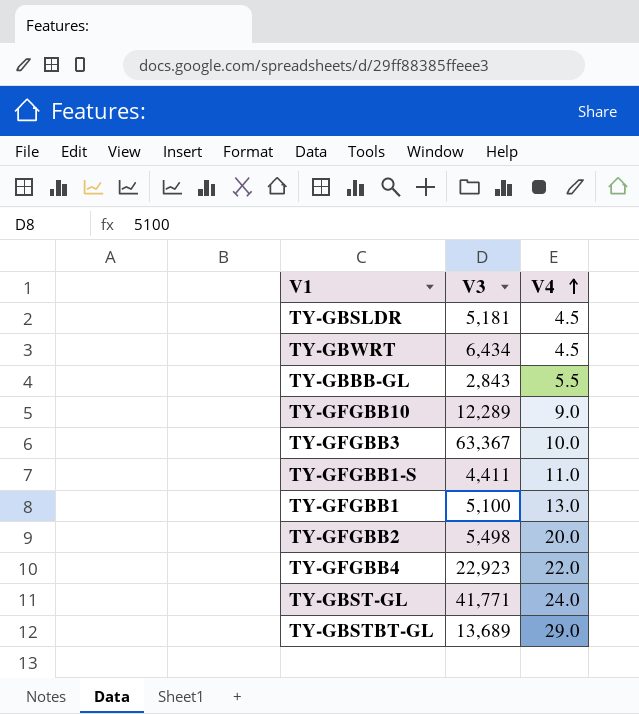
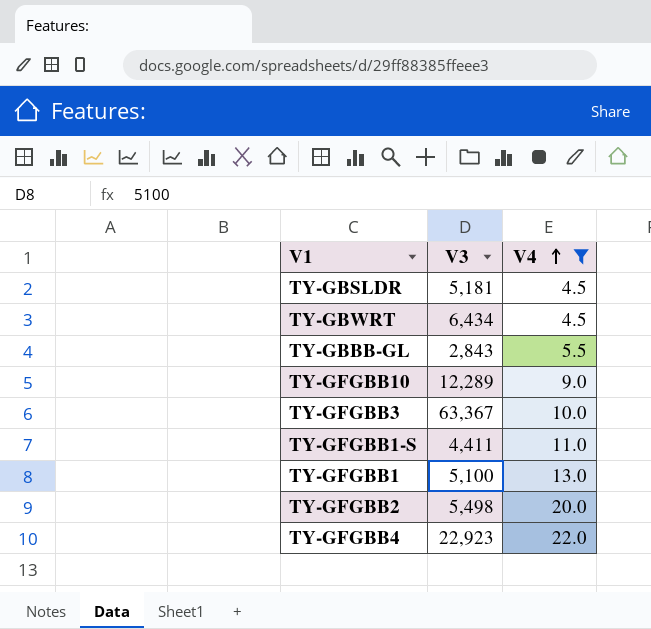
filter: none -> V4 <= 22.0

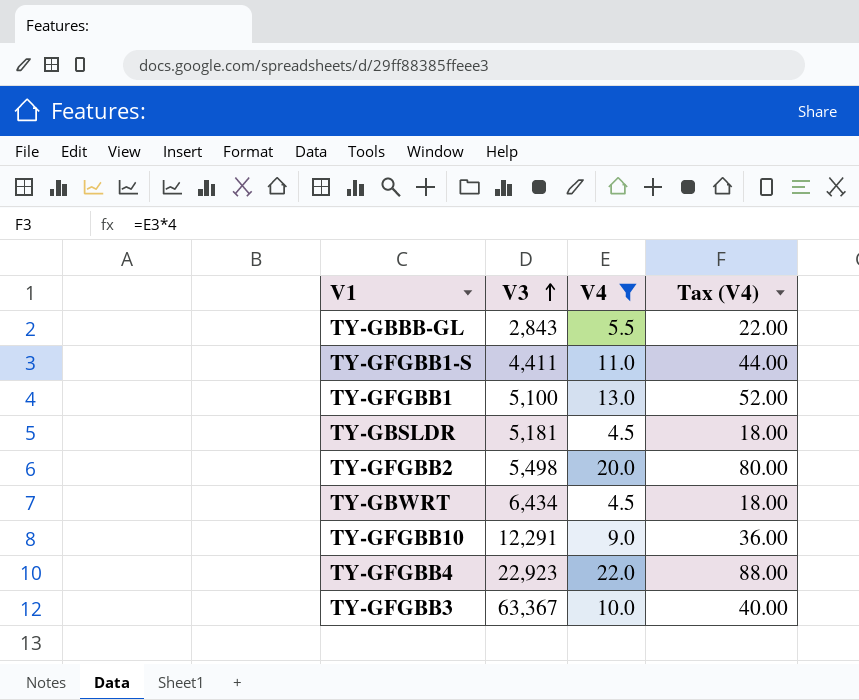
row order: V4 ascending -> V3 ascending
column Tax (V4) | formula: none -> [V4] * 4
TY-GFGBB10 | V3: 12,289 -> 12,291

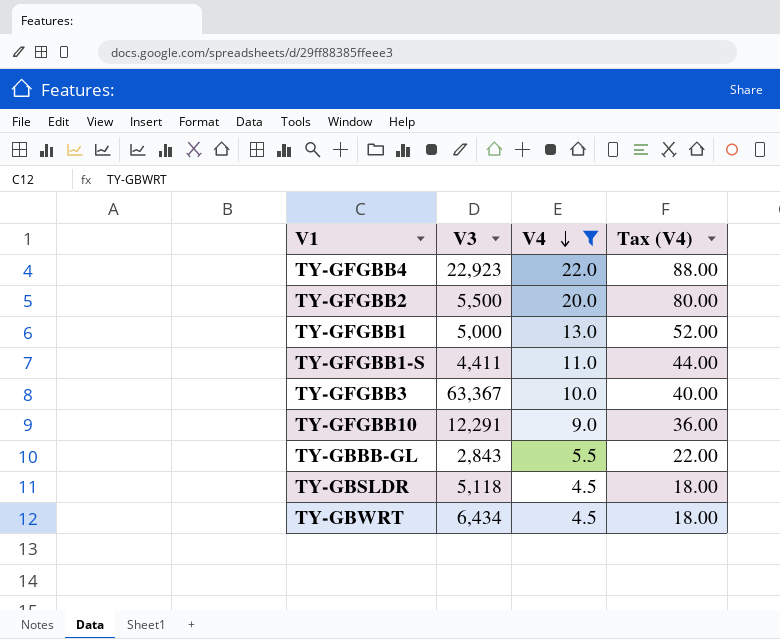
row order: V3 ascending -> V4 descending
TY-GFGBB2 | V3: 5,498 -> 5,500
TY-GFGBB1 | V3: 5,100 -> 5,000
TY-GBSLDR | V3: 5,181 -> 5,118

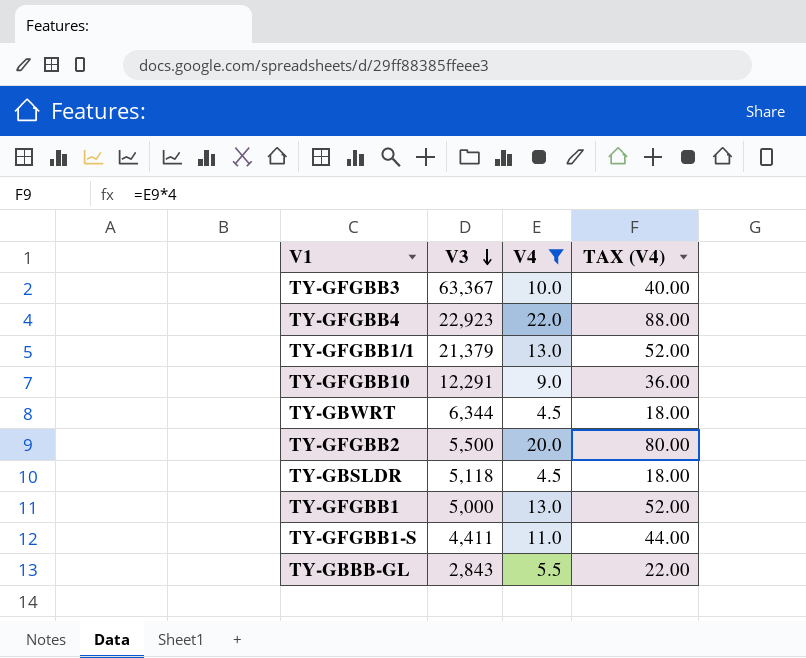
row order: V4 descending -> V3 descending
column name: Tax (V4) -> TAX (V4)
row TY-GFGBB1/1: none -> 21,379 | 13.0 | 52.00
TY-GBWRT | V3: 6,434 -> 6,344

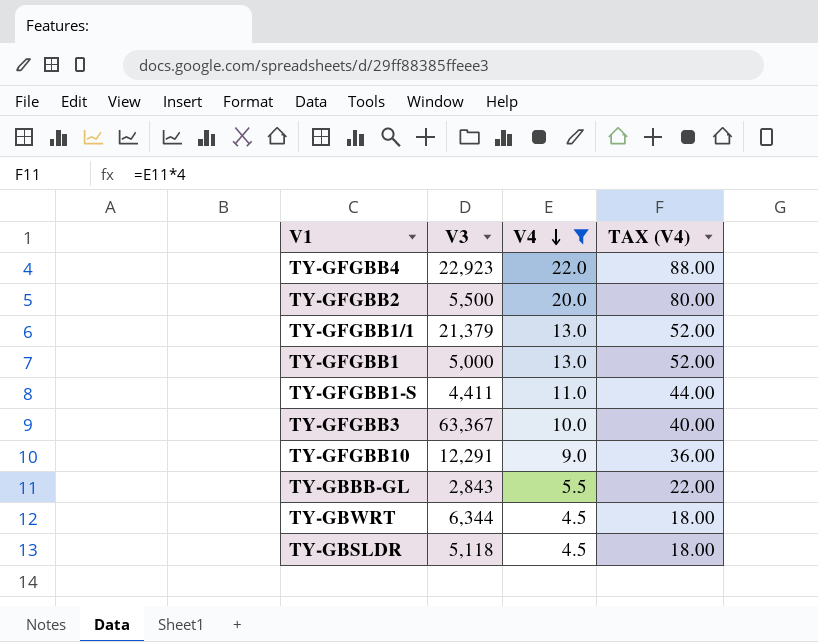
row order: V3 descending -> V4 descending

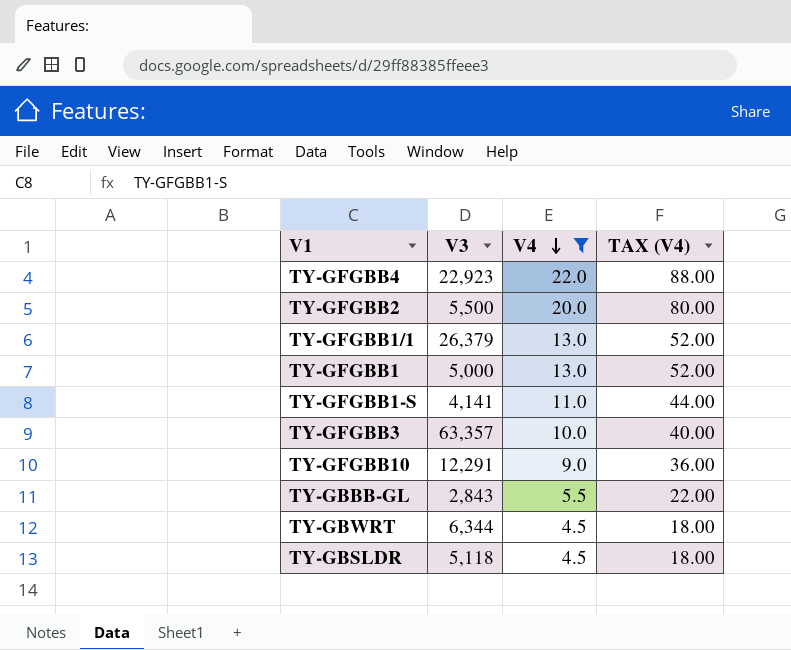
TY-GFGBB1/1 | V3: 21,379 -> 26,379
TY-GFGBB1-S | V3: 4,411 -> 4,141
TY-GFGBB3 | V3: 63,367 -> 63,357

